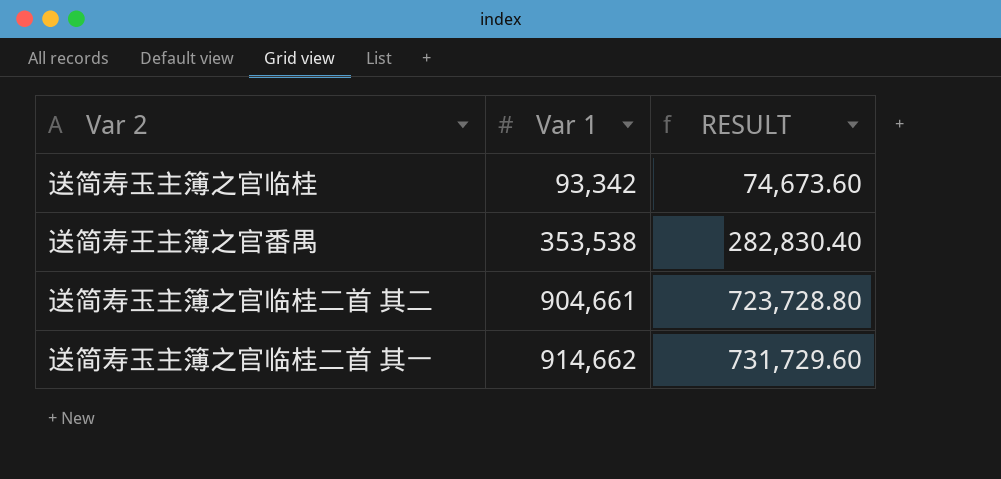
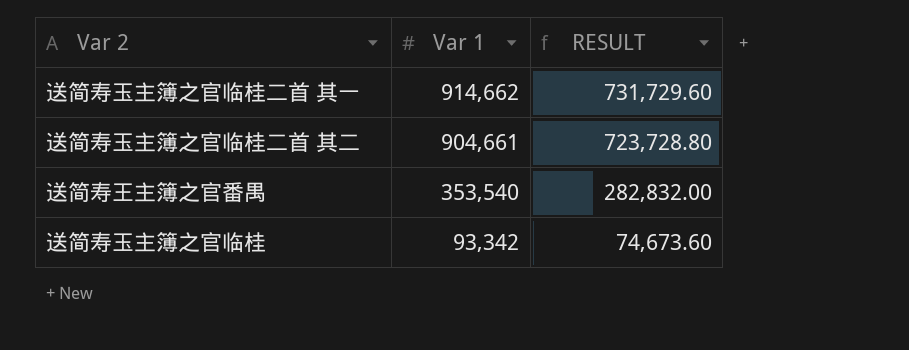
row order: Var 1 ascending -> Var 1 descending
送简寿王主簿之官番禺 | Var 1: 353,538 -> 353,540
送简寿王主簿之官番禺 | RESULT: 282,830.40 -> 282,832.00

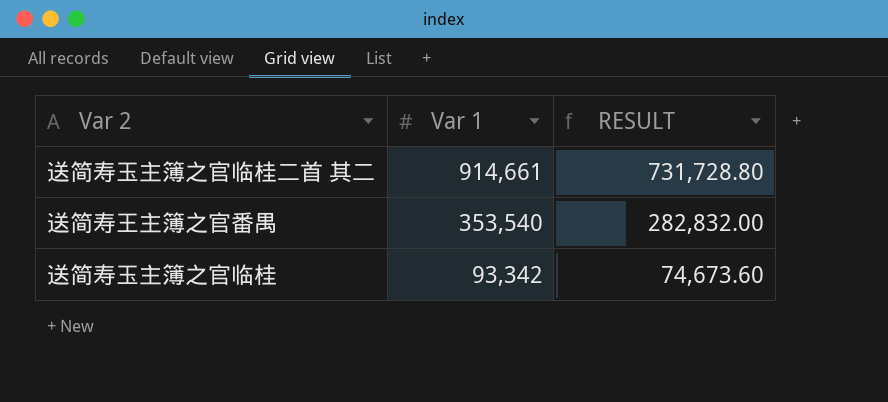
row 送简寿玉主簿之官临桂二首 其一: 914,662 | 731,729.60 -> none
送简寿玉主簿之官临桂二首 其二 | Var 1: 904,661 -> 914,661
送简寿玉主簿之官临桂二首 其二 | RESULT: 723,728.80 -> 731,728.80

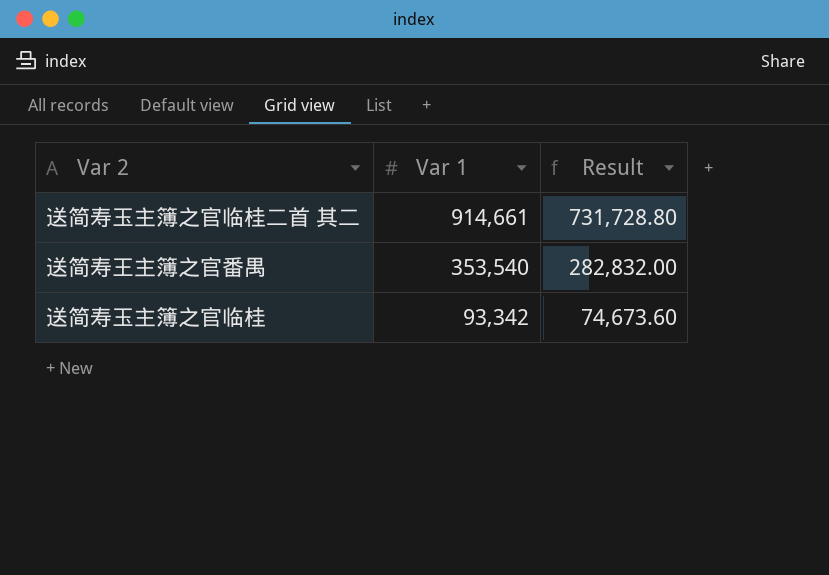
column name: RESULT -> Result

